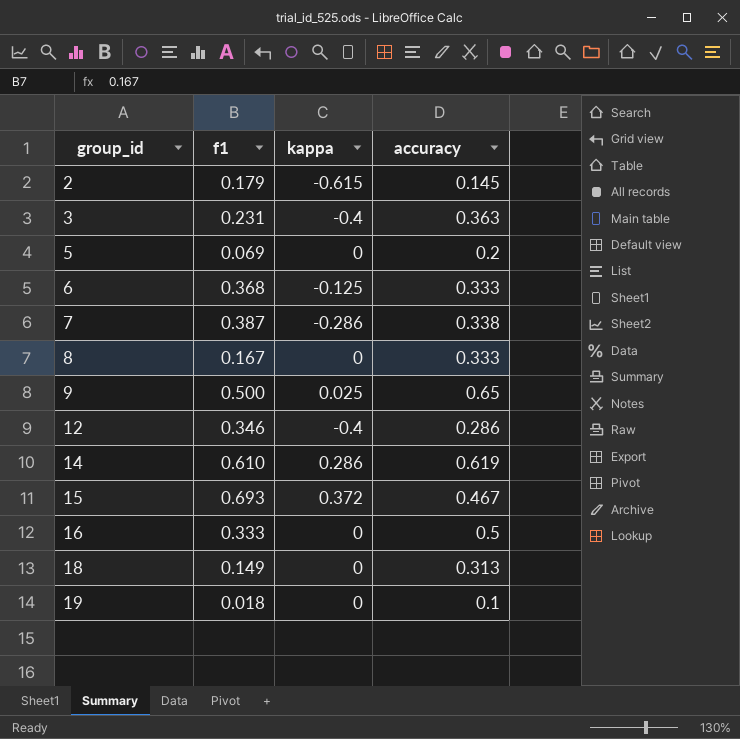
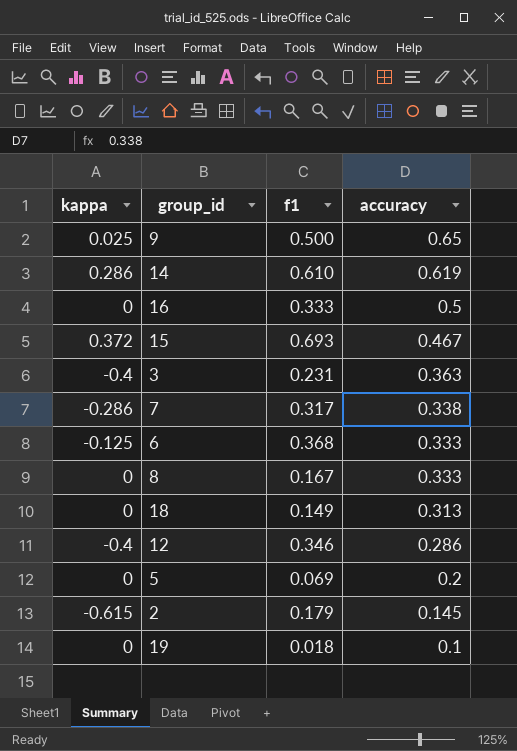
row order: group_id ascending -> accuracy descending
column kappa | position: 3 -> 1
7 | f1: 0.387 -> 0.317

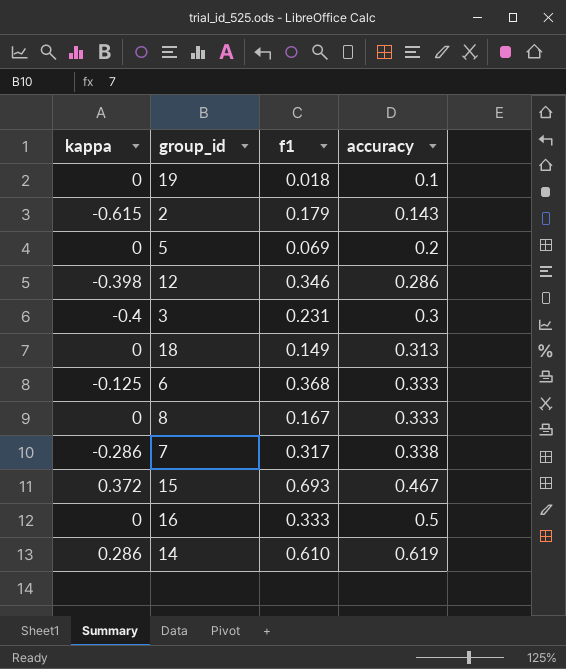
row order: accuracy descending -> accuracy ascending
row 9: 0.025 | 0.500 | 0.65 -> none
2 | accuracy: 0.145 -> 0.143
12 | kappa: -0.4 -> -0.398
3 | accuracy: 0.363 -> 0.3

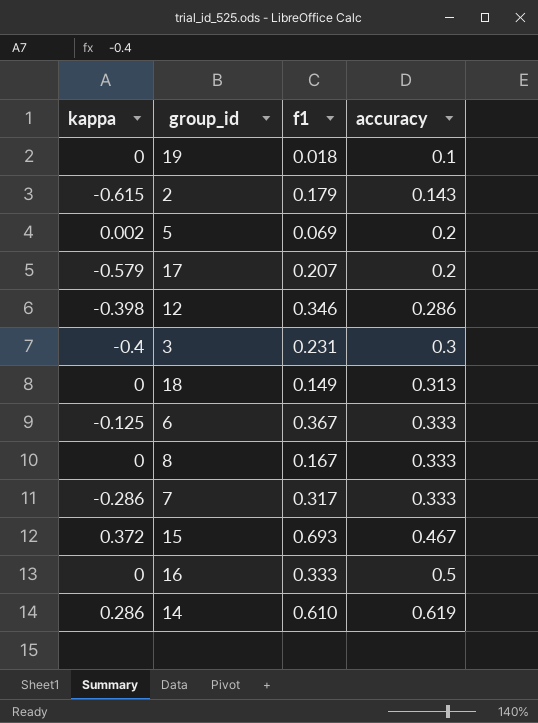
5 | kappa: 0 -> 0.002
row 17: none -> -0.579 | 0.207 | 0.2
6 | f1: 0.368 -> 0.367
7 | accuracy: 0.338 -> 0.333

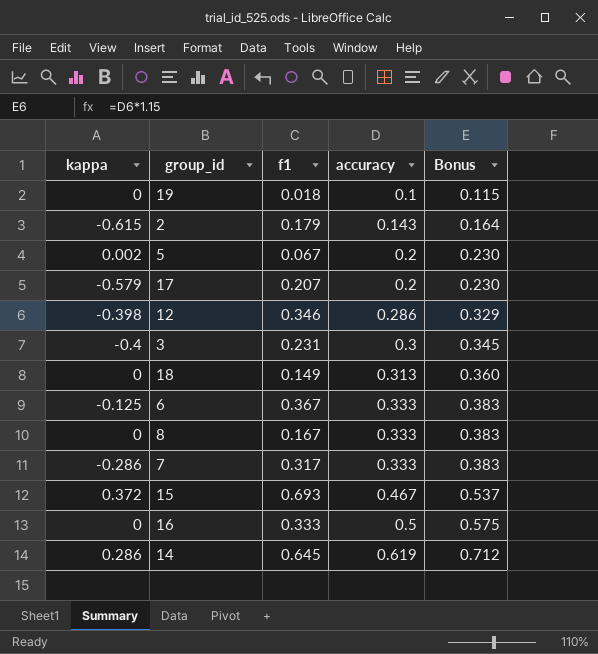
column Bonus | formula: none -> [accuracy] * 1.15
5 | f1: 0.069 -> 0.067
14 | f1: 0.610 -> 0.645

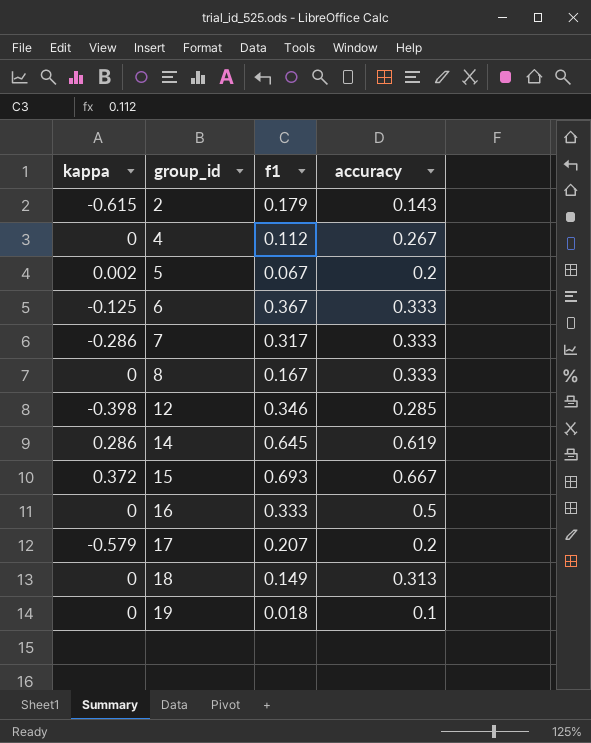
row order: accuracy ascending -> group_id ascending
column Bonus | formula: [accuracy] * 1.15 -> none
row 3: -0.4 | 0.231 | 0.3 | 0.345 -> none
row 4: none -> 0 | 0.112 | 0.267
12 | accuracy: 0.286 -> 0.285
15 | accuracy: 0.467 -> 0.667

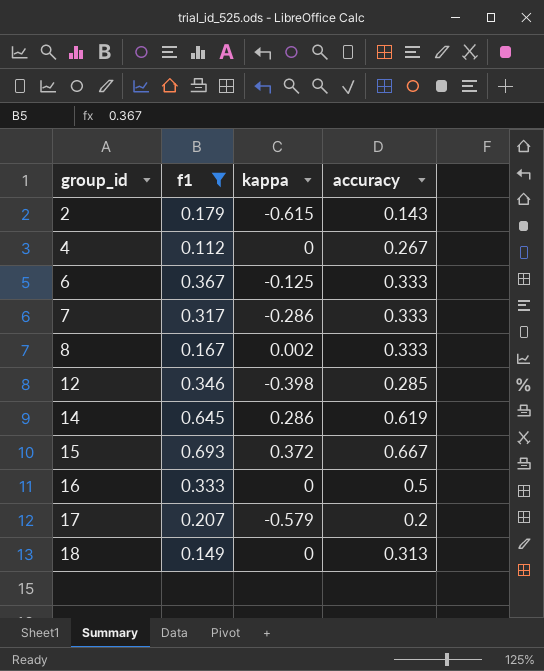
filter: none -> f1 >= 0.112
column kappa | position: 1 -> 3
8 | kappa: 0 -> 0.002

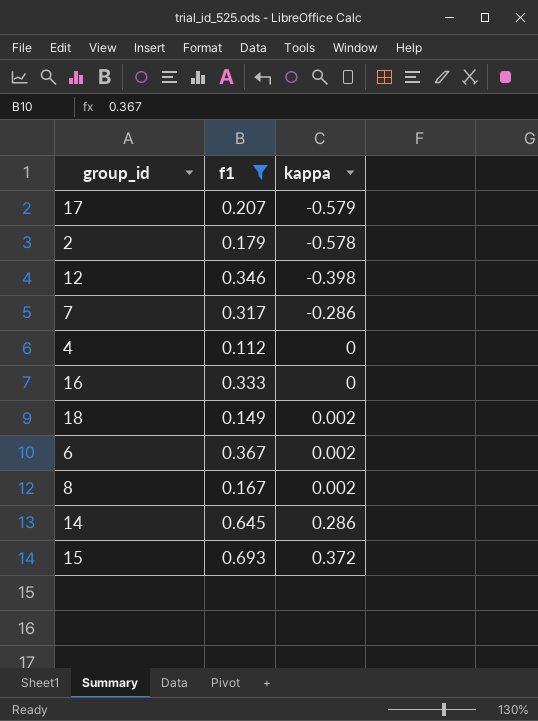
row order: group_id ascending -> kappa ascending
column accuracy | position: 4 -> none
2 | kappa: -0.615 -> -0.578
18 | kappa: 0 -> 0.002
6 | kappa: -0.125 -> 0.002

